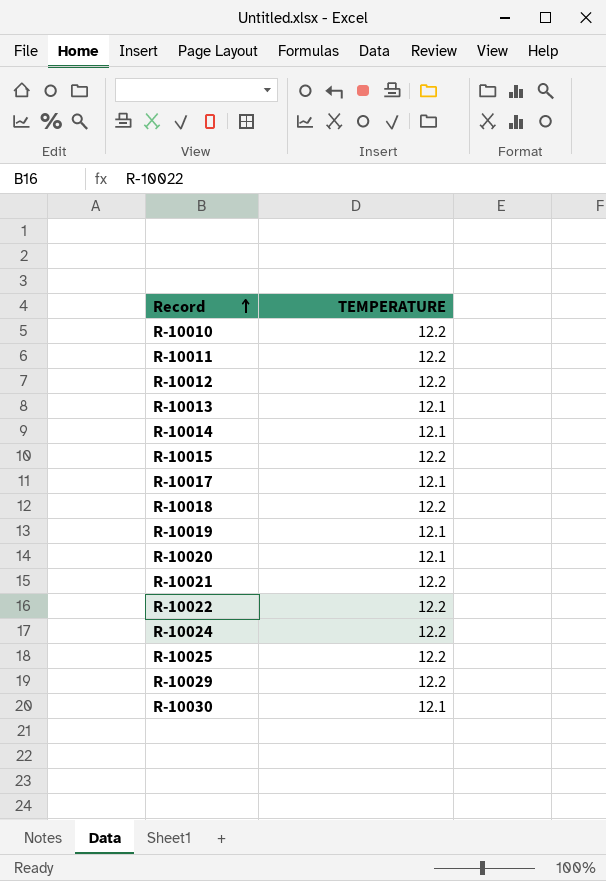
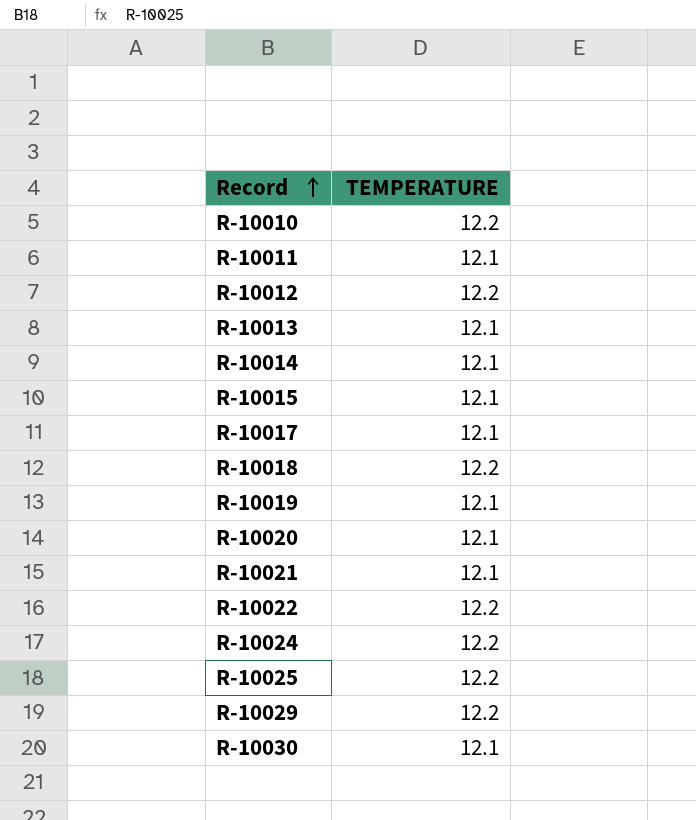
R-10011 | TEMPERATURE: 12.2 -> 12.1
R-10015 | TEMPERATURE: 12.2 -> 12.1
R-10021 | TEMPERATURE: 12.2 -> 12.1

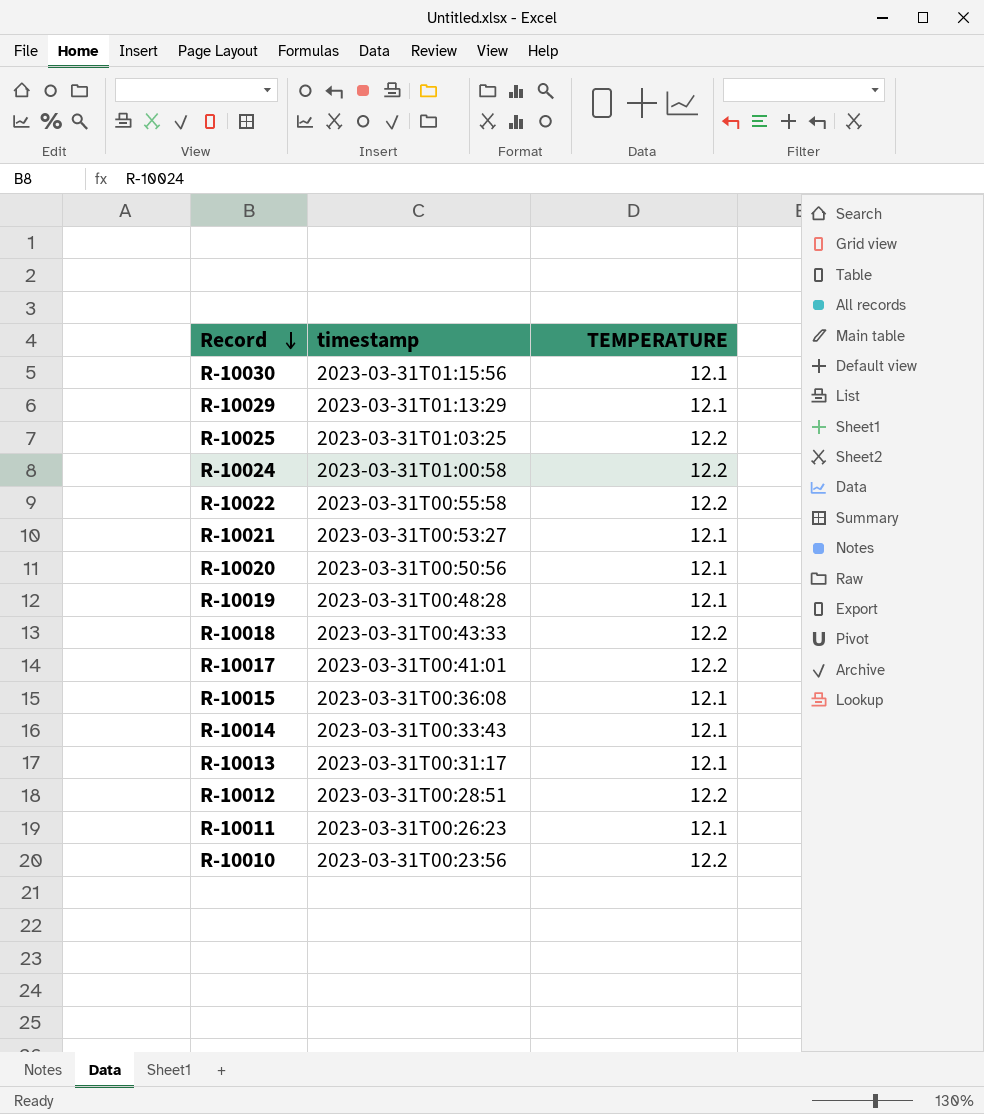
row order: Record ascending -> Record descending
column timestamp | position: none -> 2
R-10029 | TEMPERATURE: 12.2 -> 12.1
R-10017 | TEMPERATURE: 12.1 -> 12.2

